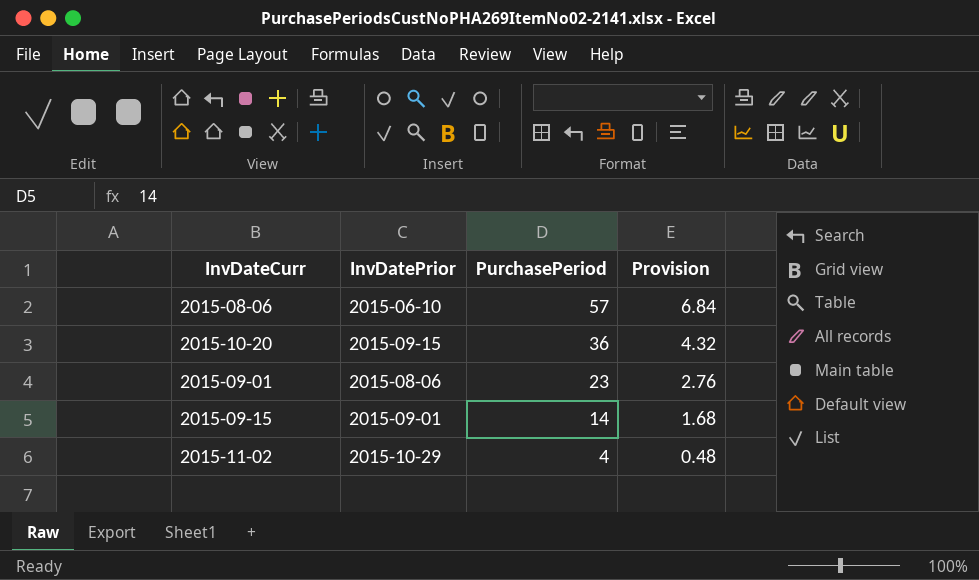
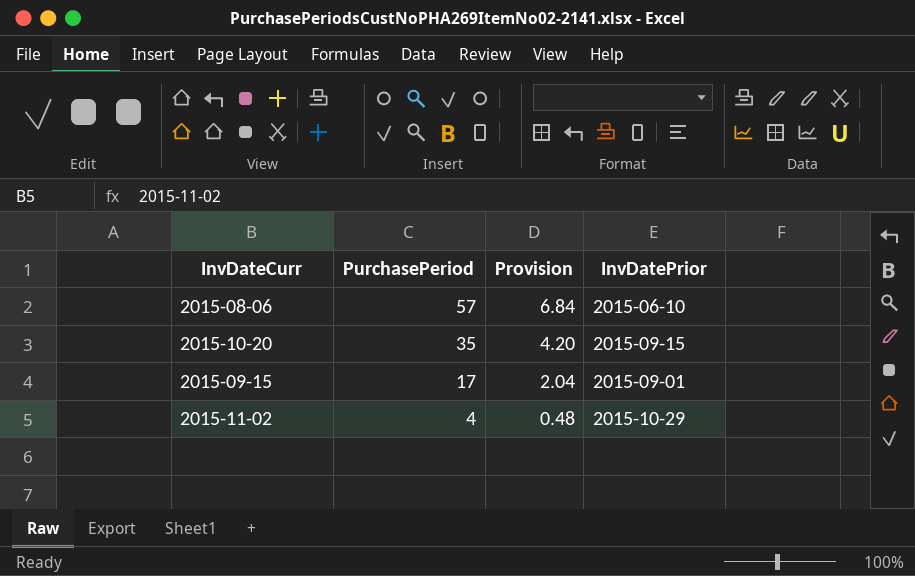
column InvDatePrior | position: 2 -> 4
row 2015-09-01: 2015-08-06 | 23 | 2.76 -> none
2015-10-20 | PurchasePeriod: 36 -> 35
2015-10-20 | Provision: 4.32 -> 4.20
2015-09-15 | PurchasePeriod: 14 -> 17
2015-09-15 | Provision: 1.68 -> 2.04

